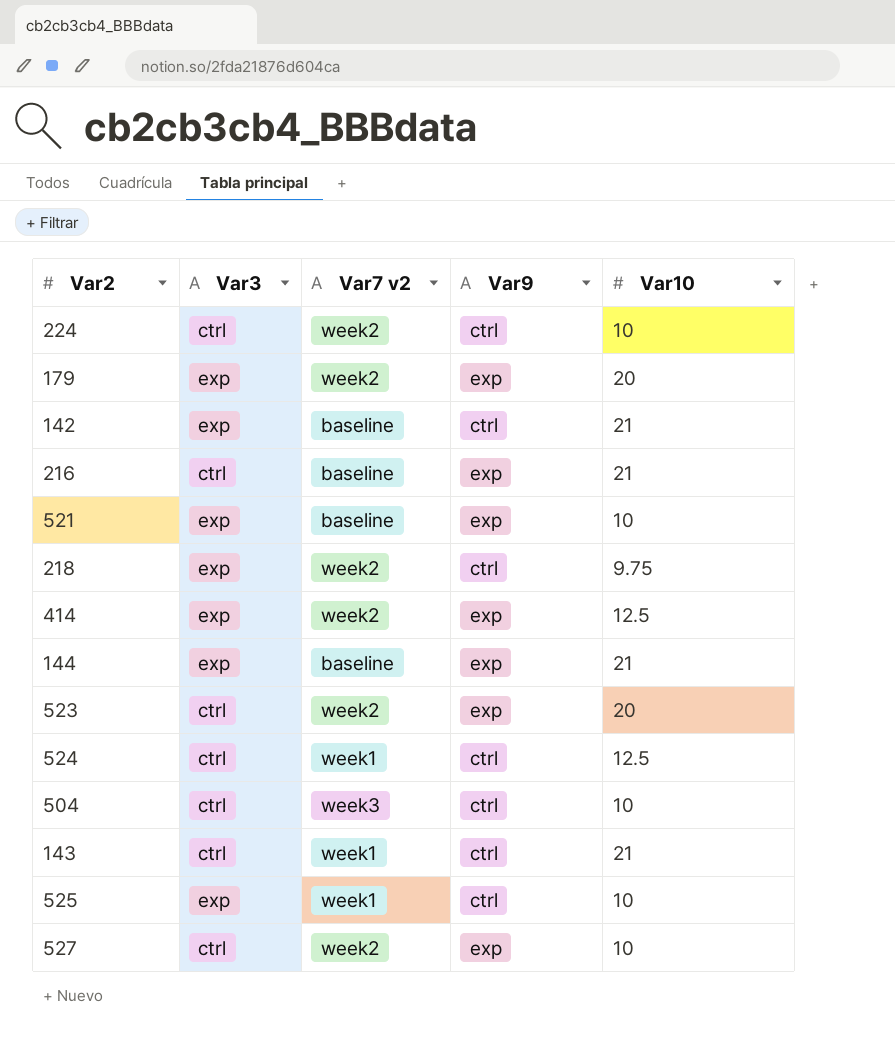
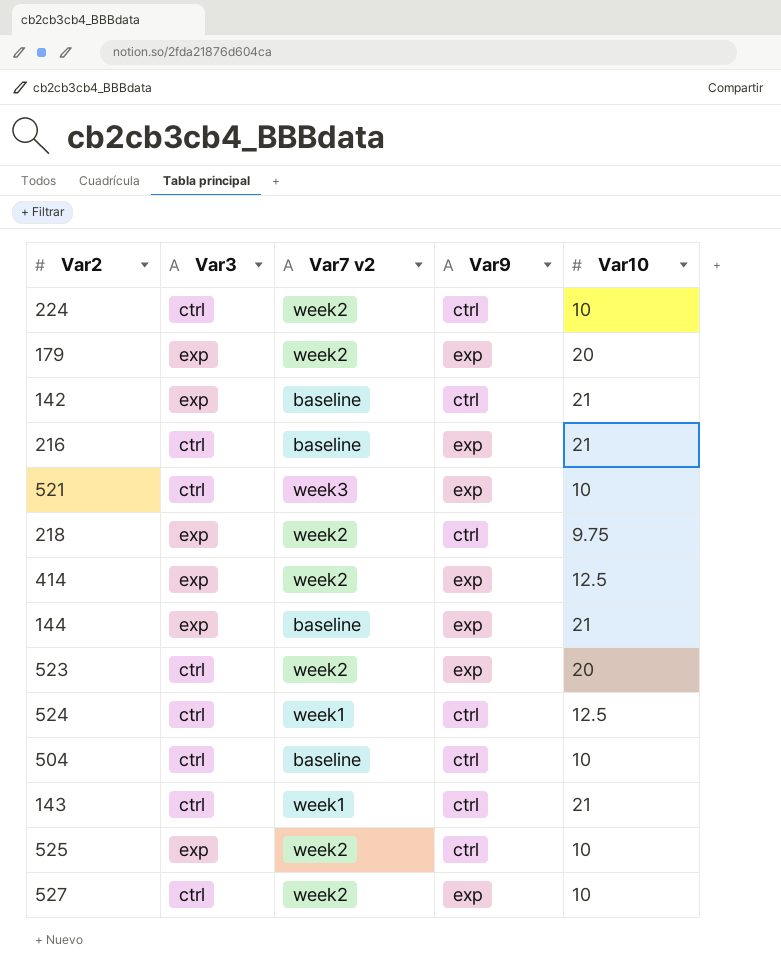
521 | Var3: exp -> ctrl
521 | Var7 v2: baseline -> week3
504 | Var7 v2: week3 -> baseline
525 | Var7 v2: week1 -> week2

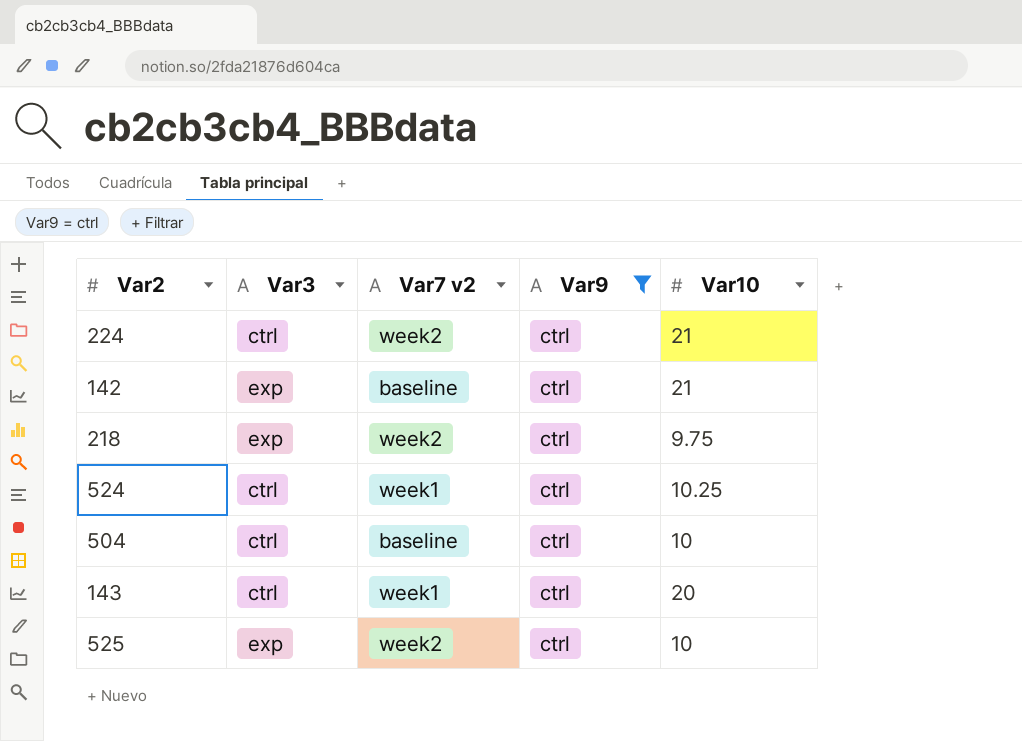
filter: none -> Var9 = ctrl
224 | Var10: 10 -> 21
524 | Var10: 12.5 -> 10.25
143 | Var10: 21 -> 20

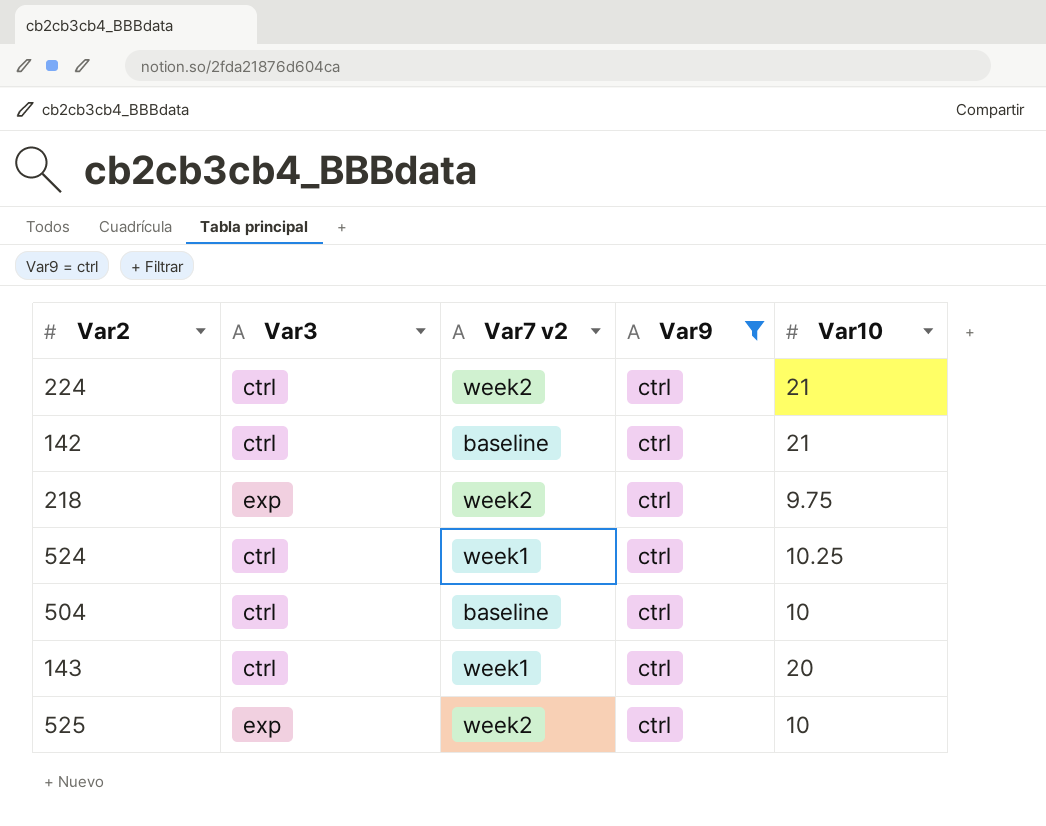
142 | Var3: exp -> ctrl

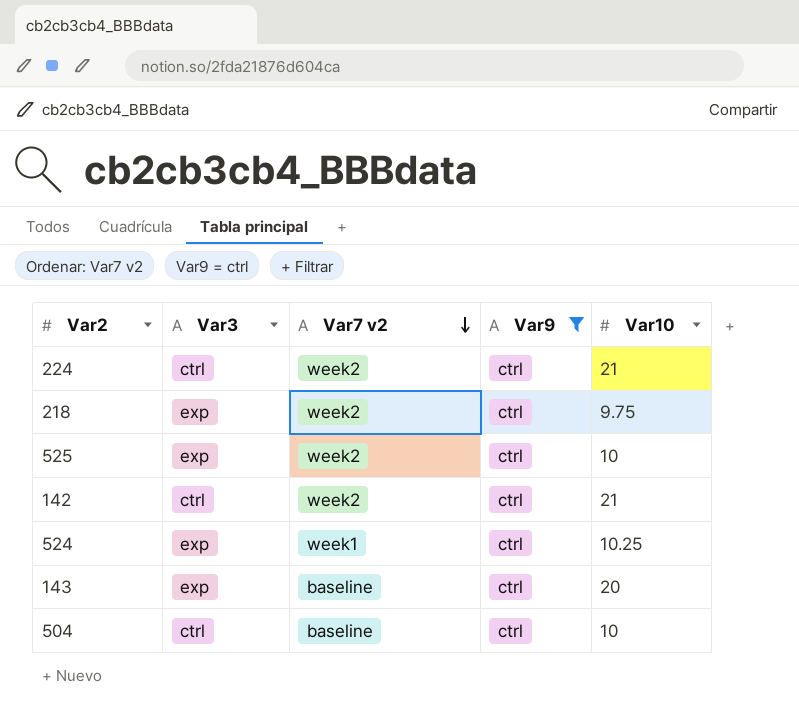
row order: none -> Var7 v2 descending
142 | Var7 v2: baseline -> week2
524 | Var3: ctrl -> exp
143 | Var3: ctrl -> exp
143 | Var7 v2: week1 -> baseline

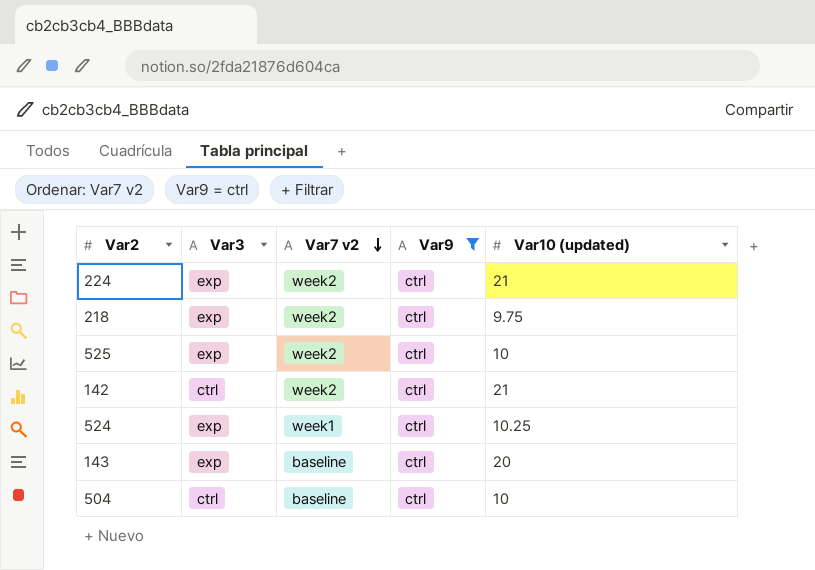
column name: Var10 -> Var10 (updated)
224 | Var3: ctrl -> exp

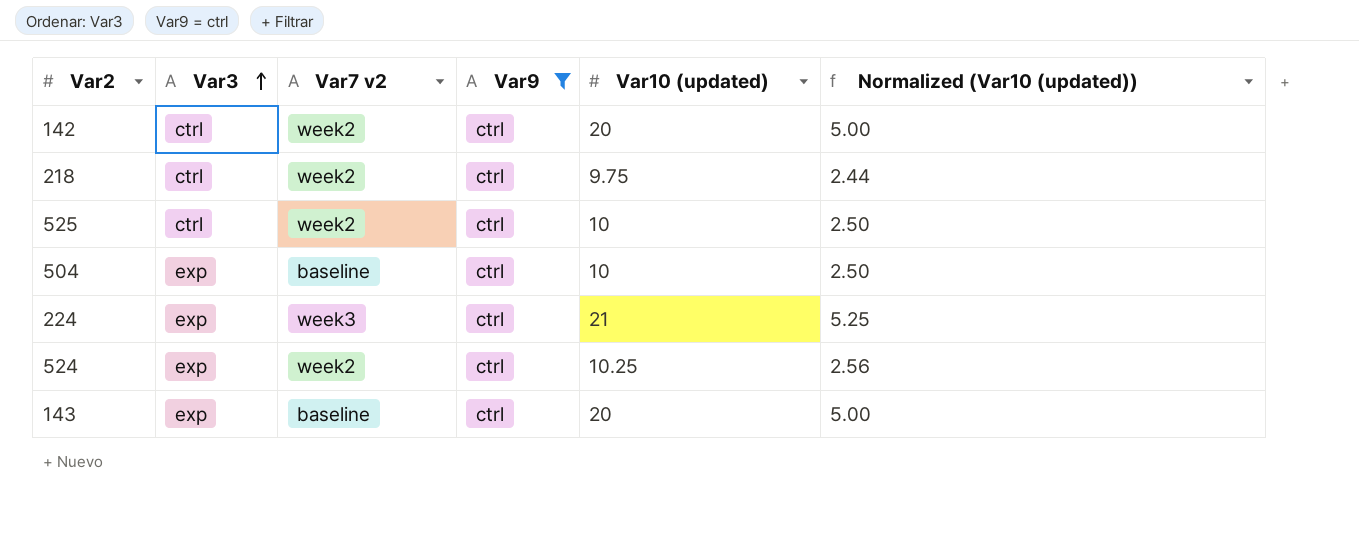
row order: Var7 v2 descending -> Var3 ascending
column Normalized (Var10 (updated)) | formula: none -> [Var10 (updated)] * 0.25
142 | Var10 (updated): 21 -> 20
218 | Var3: exp -> ctrl
525 | Var3: exp -> ctrl
504 | Var3: ctrl -> exp
224 | Var7 v2: week2 -> week3
524 | Var7 v2: week1 -> week2

